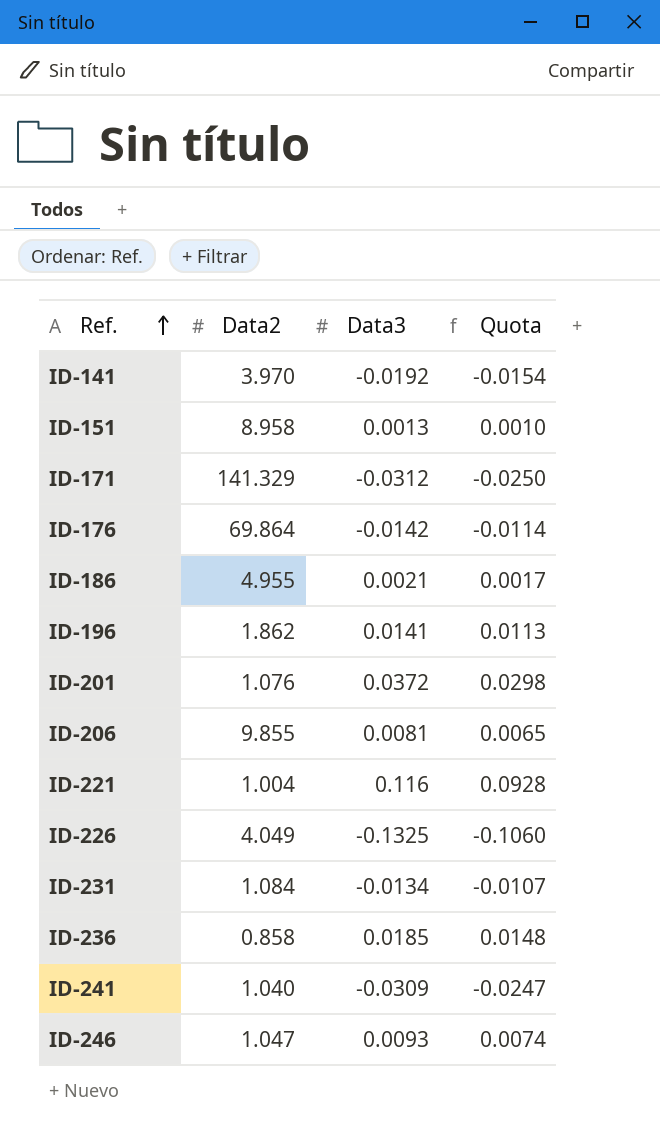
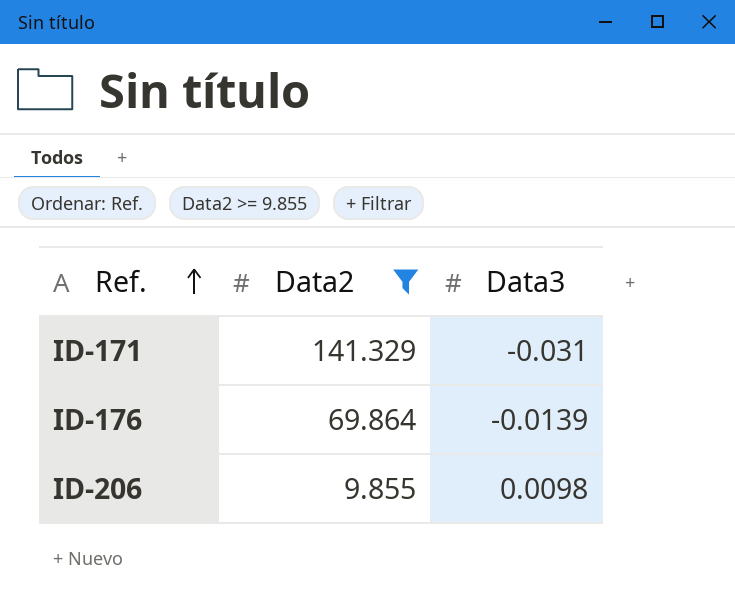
filter: none -> Data2 >= 9.855
column Quota | formula: [Data3] * 0.8 -> none
ID-171 | Data3: -0.0312 -> -0.031
ID-176 | Data3: -0.0142 -> -0.0139
ID-206 | Data3: 0.0081 -> 0.0098

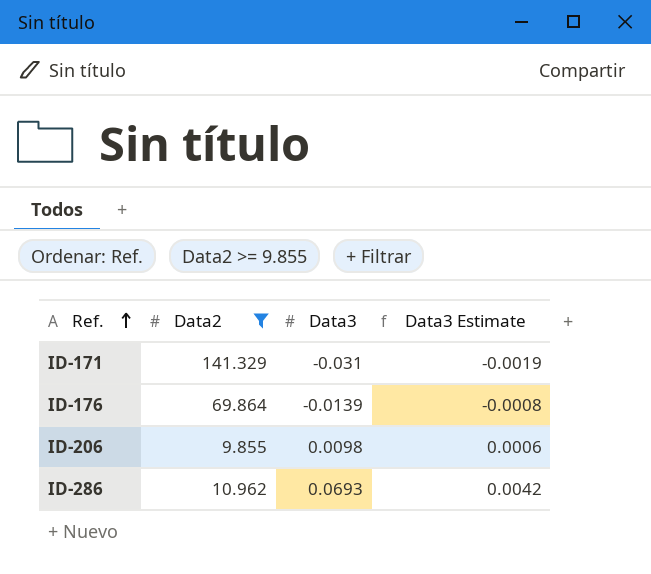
column Data3 Estimate | formula: none -> [Data3] * 0.06
row ID-286: none -> 10.962 | 0.0693 | 0.0042

